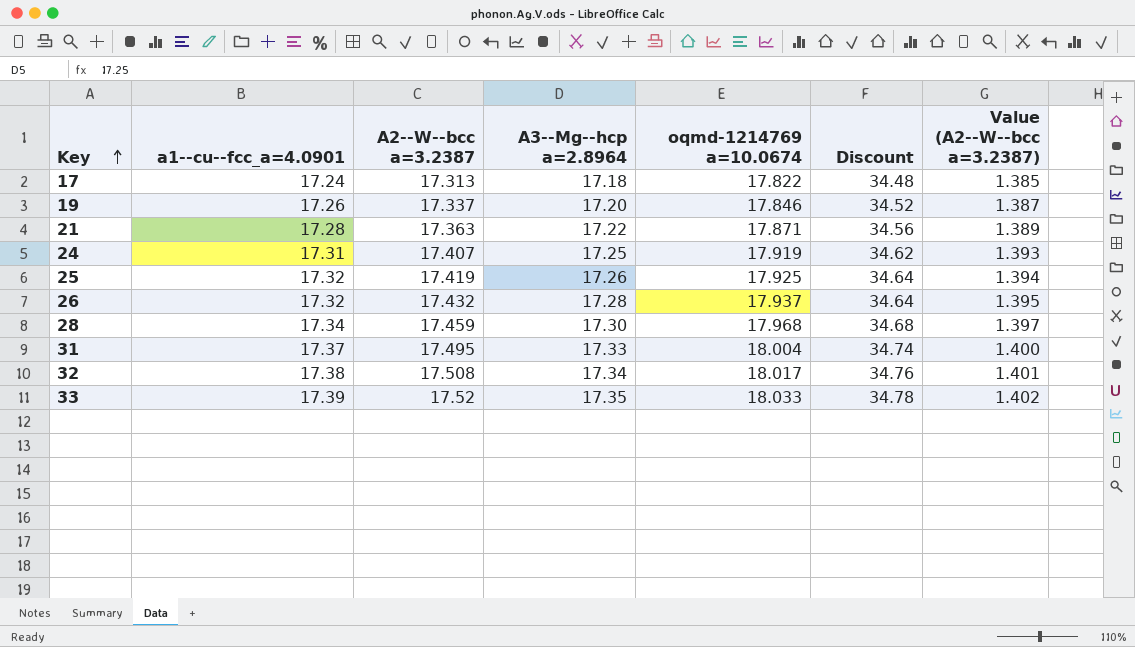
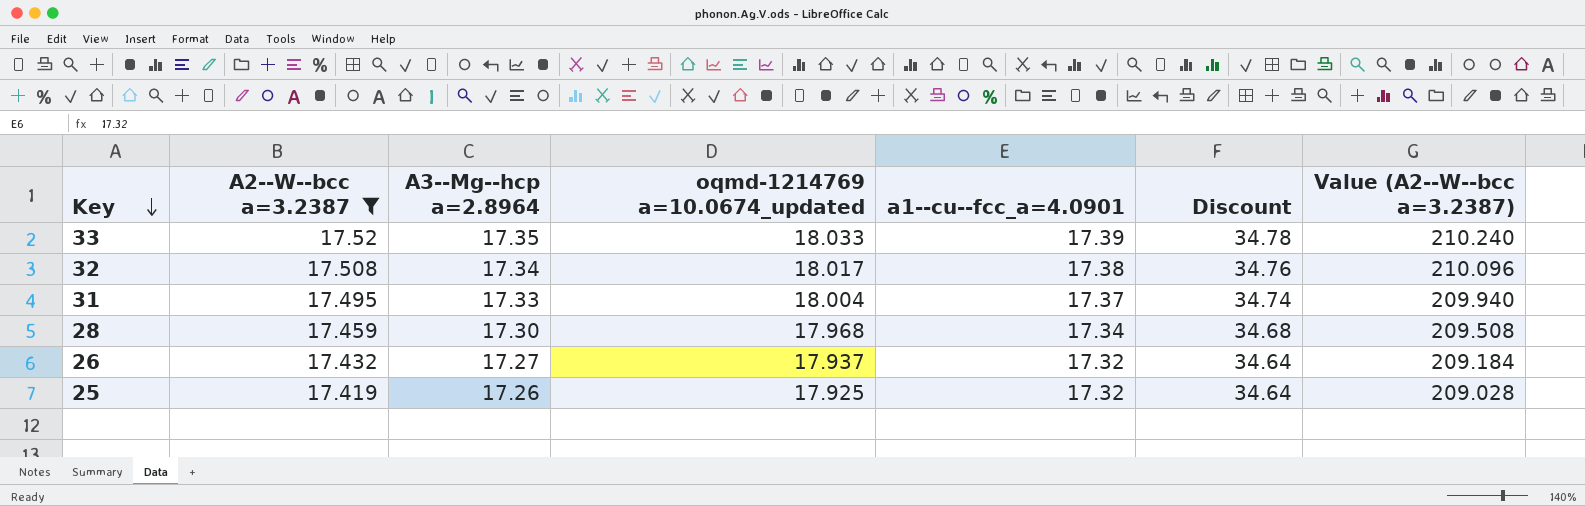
filter: none -> A2--W--bcc a=3.2387 >= 17.419
row order: Key ascending -> Key descending
column name: oqmd-1214769 a=10.0674 -> oqmd-1214769 a=10.0674_updated
column a1--cu--fcc_a=4.0901 | position: 2 -> 5
column Value (A2--W--bcc a=3.2387) | formula: [A2--W--bcc a=3.2387] * 0.08 -> [A2--W--bcc a=3.2387] * 12
26 | A3--Mg--hcp a=2.8964: 17.28 -> 17.27

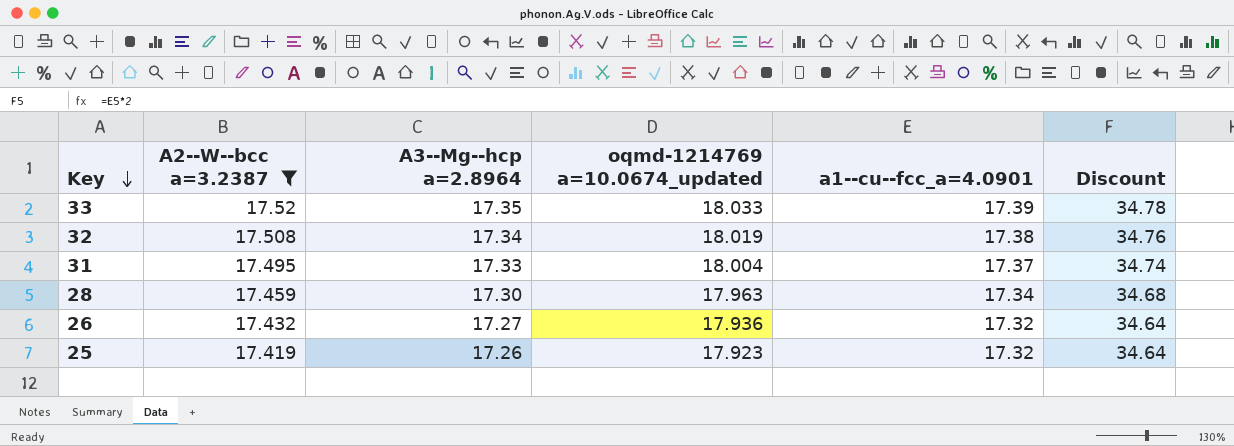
column Value (A2--W--bcc a=3.2387) | formula: [A2--W--bcc a=3.2387] * 12 -> none
32 | oqmd-1214769 a=10.0674_updated: 18.017 -> 18.019
28 | oqmd-1214769 a=10.0674_updated: 17.968 -> 17.963
26 | oqmd-1214769 a=10.0674_updated: 17.937 -> 17.936
25 | oqmd-1214769 a=10.0674_updated: 17.925 -> 17.923

